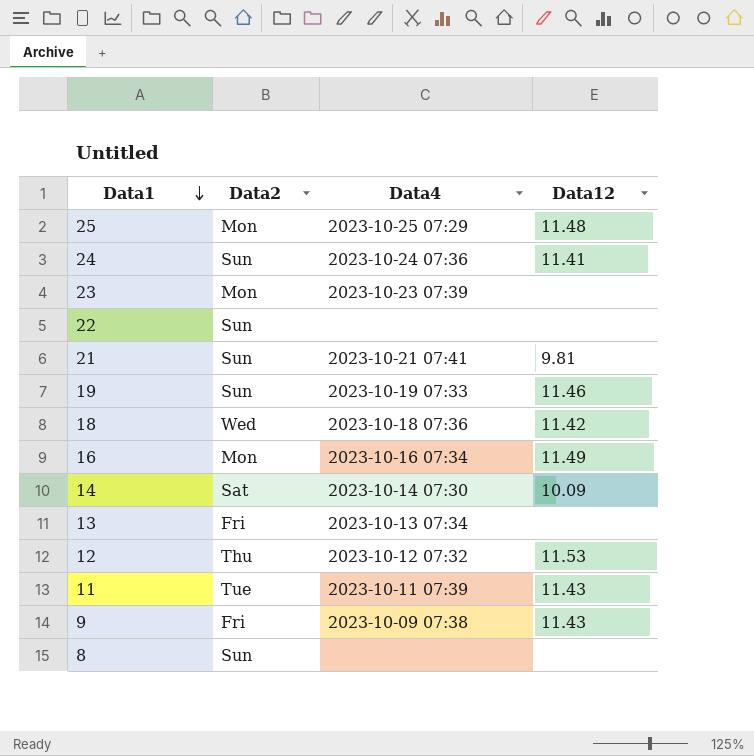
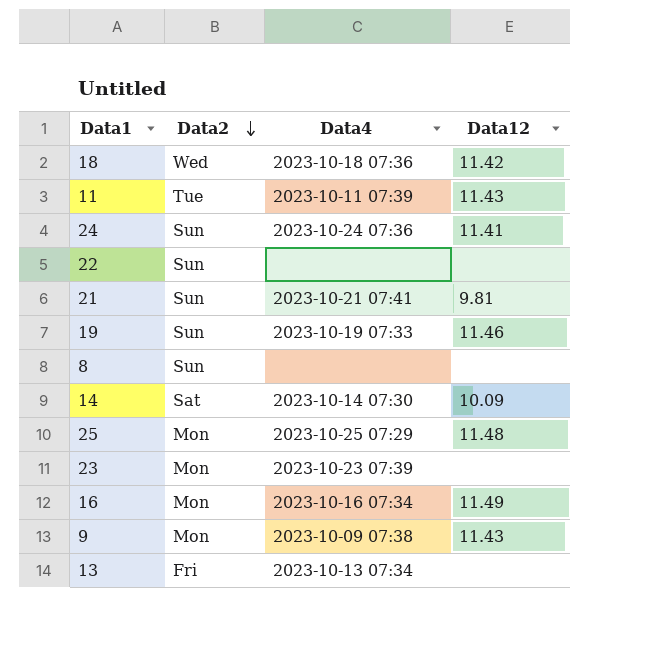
row order: Data1 descending -> Data2 descending
row 12: Thu | 2023-10-12 07:32 | 11.53 -> none
9 | Data2: Fri -> Mon

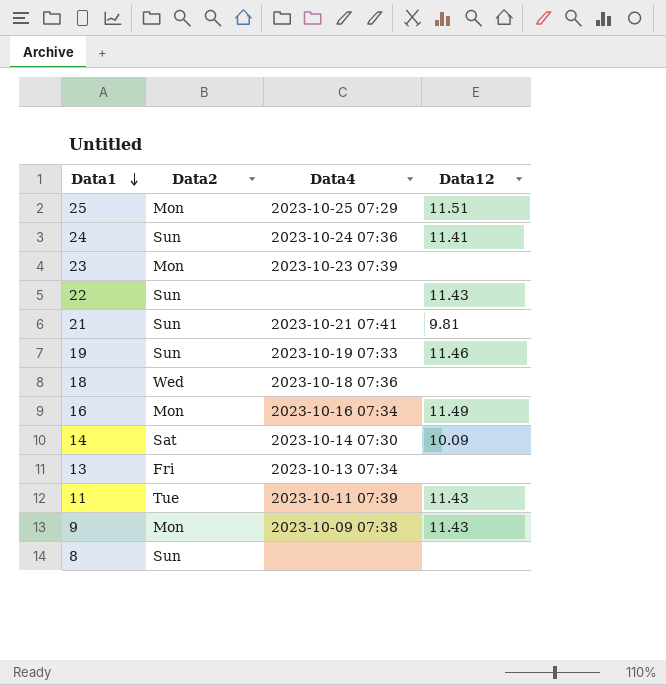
row order: Data2 descending -> Data1 descending
25 | Data12: 11.48 -> 11.51
22 | Data12: none -> 11.43
18 | Data12: 11.42 -> none

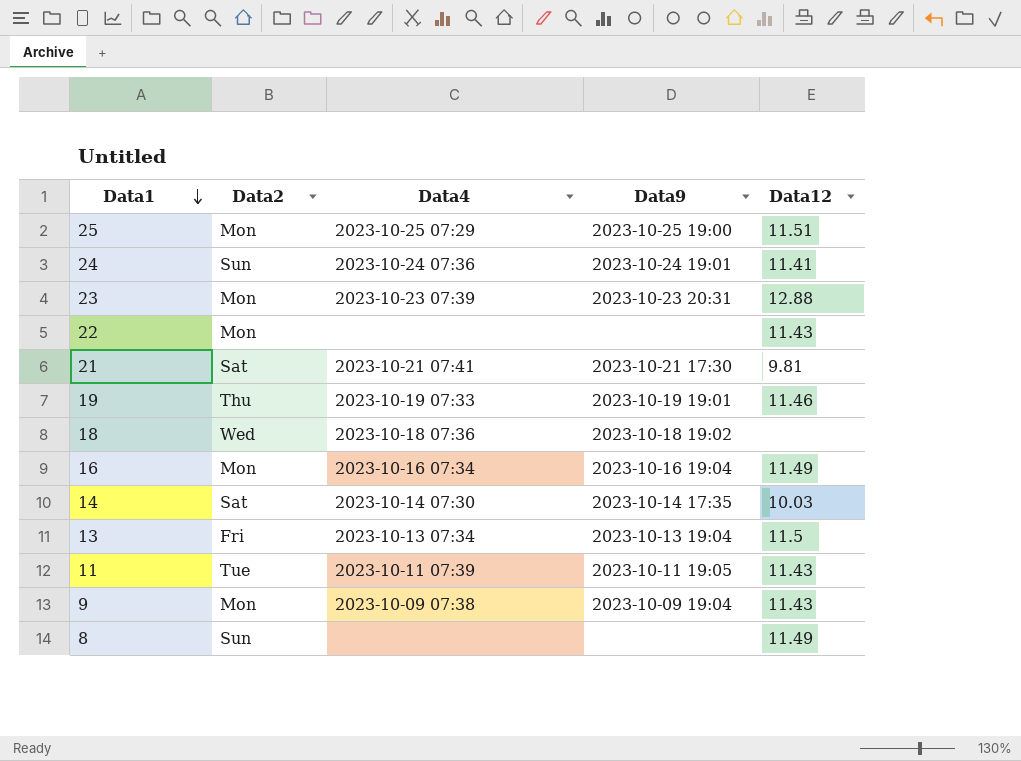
column Data9 | position: none -> 4
23 | Data12: none -> 12.88
22 | Data2: Sun -> Mon
21 | Data2: Sun -> Sat
19 | Data2: Sun -> Thu
14 | Data12: 10.09 -> 10.03
13 | Data12: none -> 11.5
8 | Data12: none -> 11.49

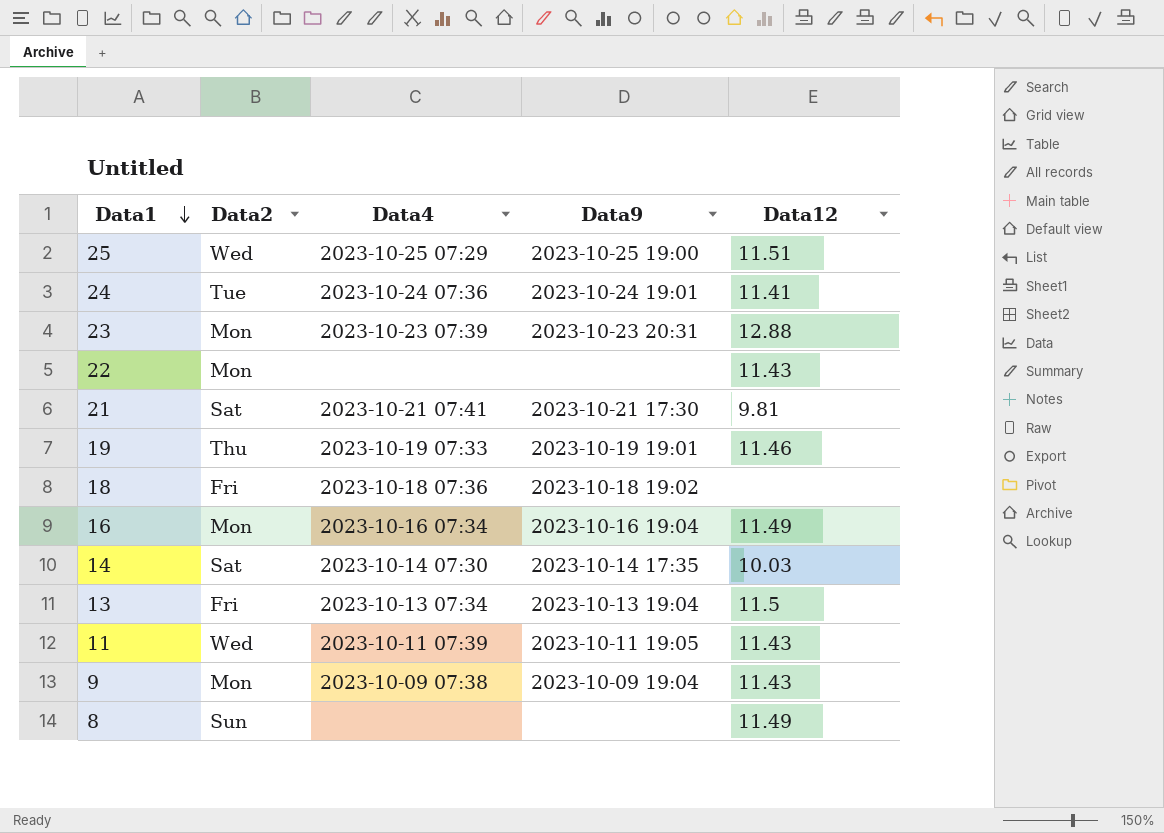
25 | Data2: Mon -> Wed
24 | Data2: Sun -> Tue
18 | Data2: Wed -> Fri
11 | Data2: Tue -> Wed

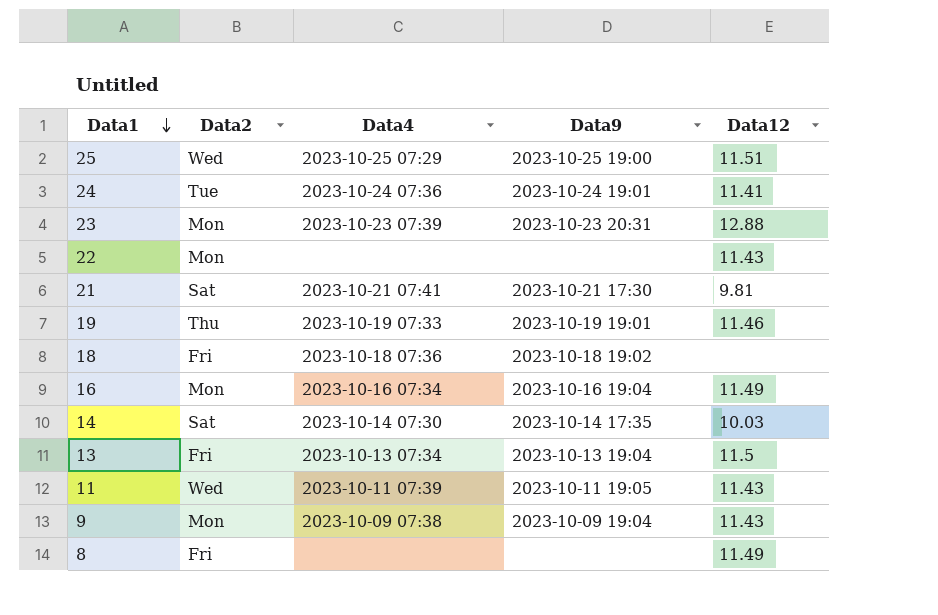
8 | Data2: Sun -> Fri

